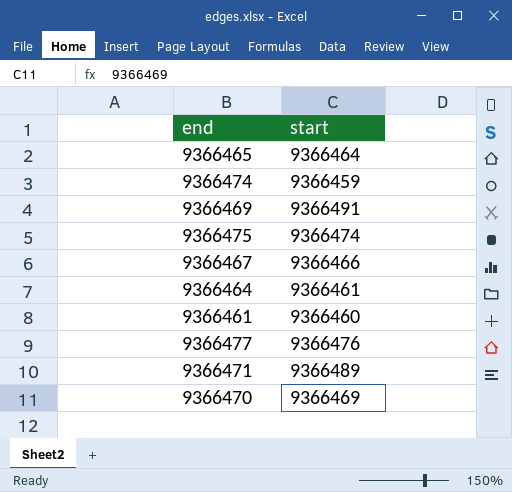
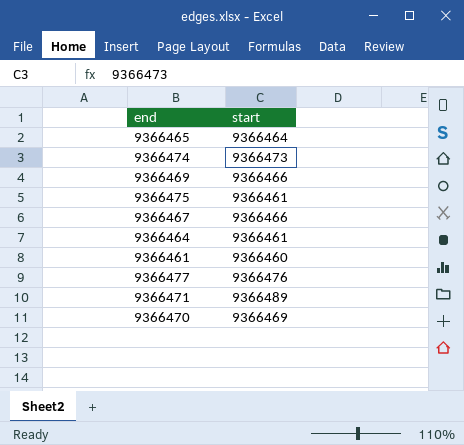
9366474 | start: 9366459 -> 9366473
9366469 | start: 9366491 -> 9366466
9366475 | start: 9366474 -> 9366461

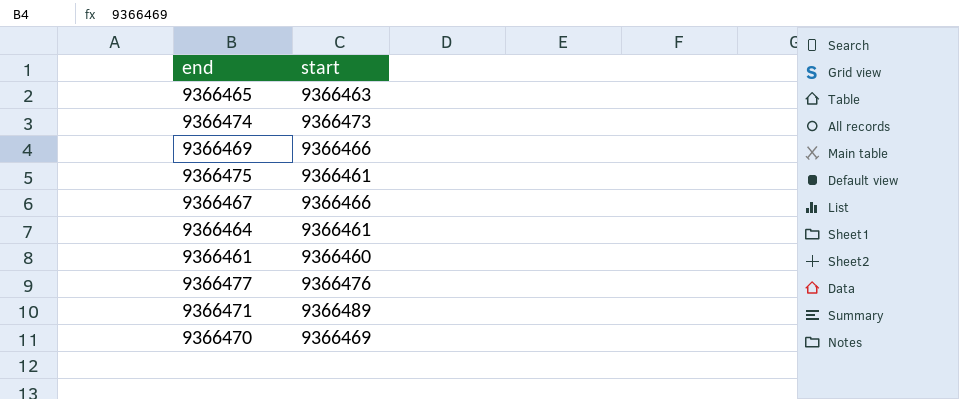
9366465 | start: 9366464 -> 9366463

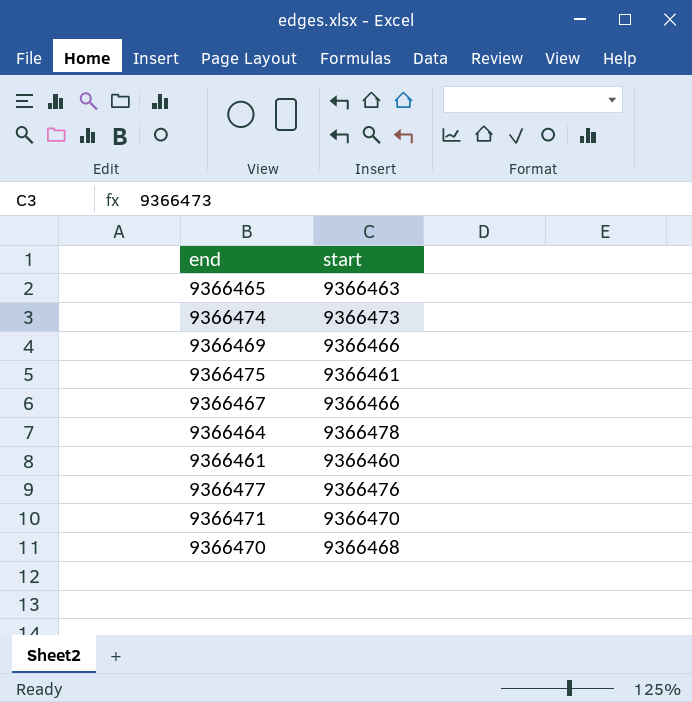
9366464 | start: 9366461 -> 9366478
9366471 | start: 9366489 -> 9366470
9366470 | start: 9366469 -> 9366468

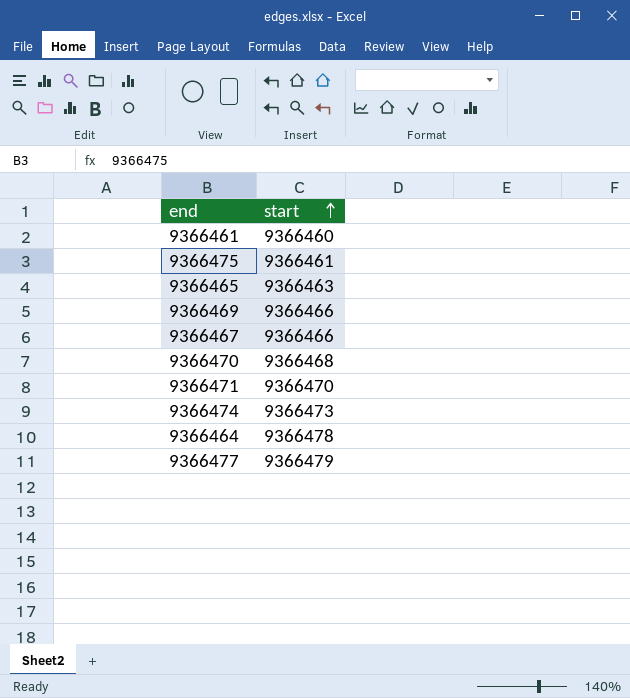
row order: none -> start ascending
9366477 | start: 9366476 -> 9366479

